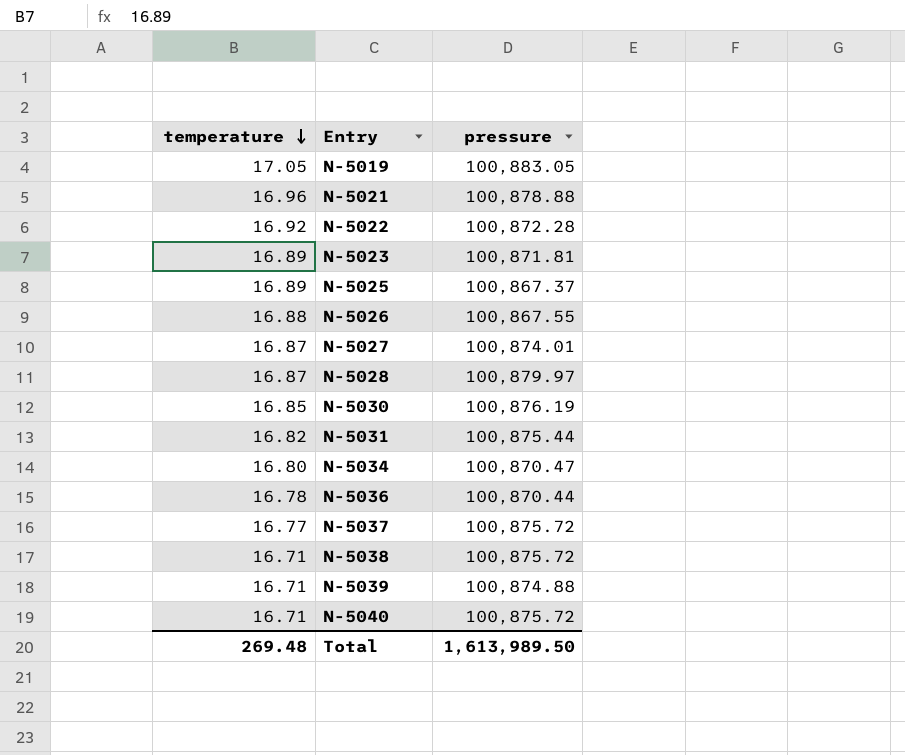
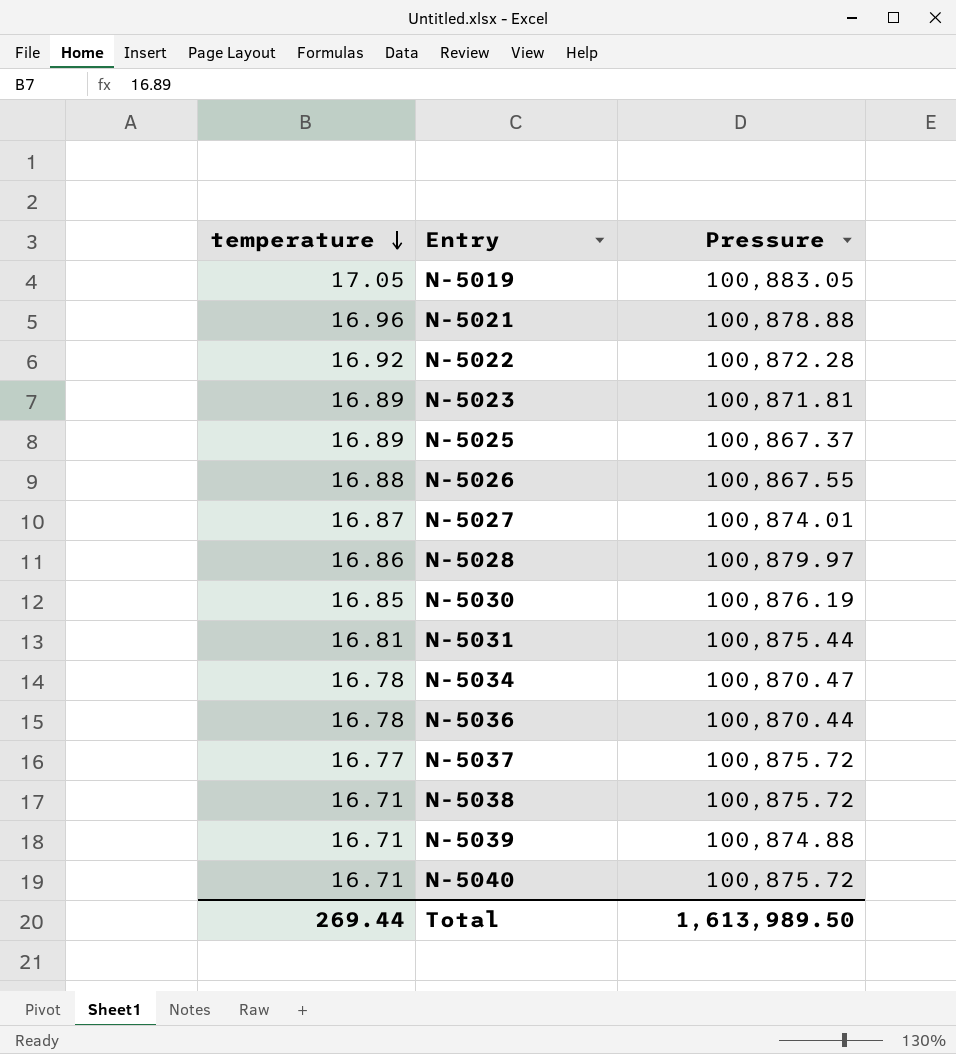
column name: pressure -> Pressure
N-5028 | temperature: 16.87 -> 16.86
N-5031 | temperature: 16.82 -> 16.81
N-5034 | temperature: 16.80 -> 16.78
Total | temperature: 269.48 -> 269.44

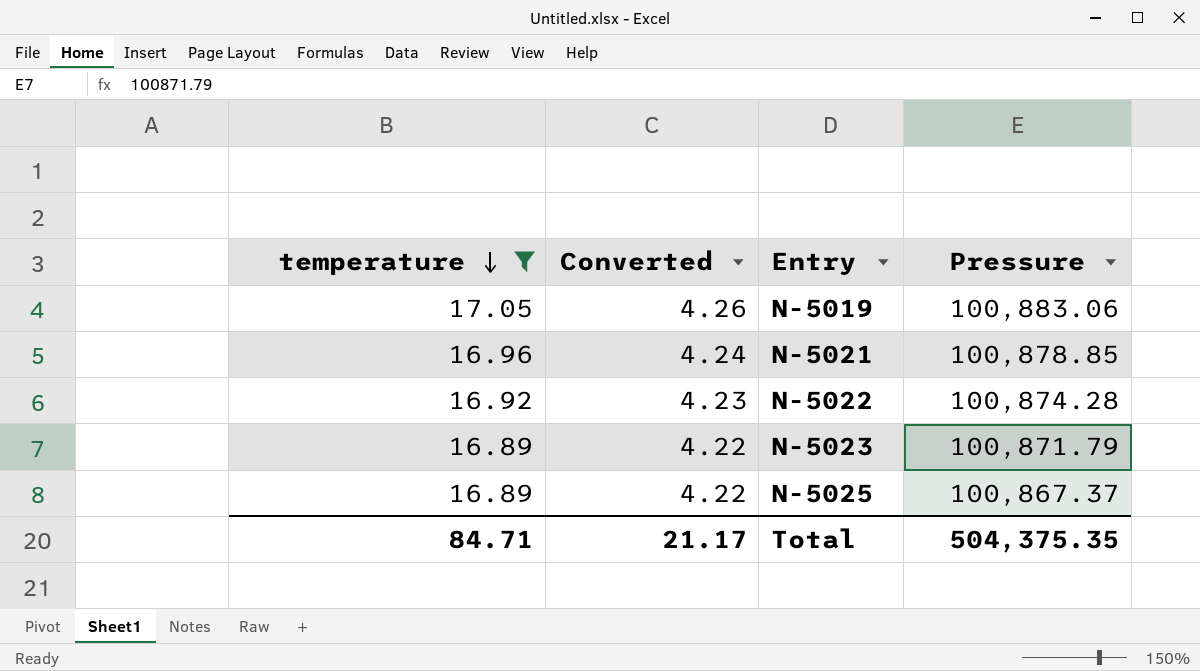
filter: none -> temperature >= 16.89
column Converted | formula: none -> [temperature] * 0.25
N-5019 | Pressure: 100,883.05 -> 100,883.06
N-5021 | Pressure: 100,878.88 -> 100,878.85
N-5022 | Pressure: 100,872.28 -> 100,874.28
N-5023 | Pressure: 100,871.81 -> 100,871.79
Total | temperature: 269.44 -> 84.71
Total | Pressure: 1,613,989.50 -> 504,375.35

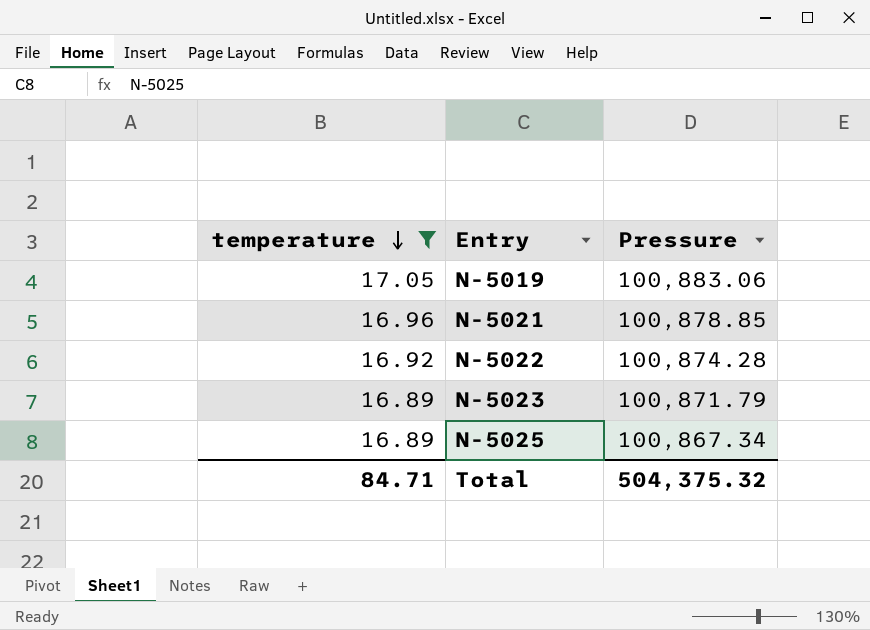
column Converted | formula: [temperature] * 0.25 -> none
N-5025 | Pressure: 100,867.37 -> 100,867.34
Total | Pressure: 504,375.35 -> 504,375.32

